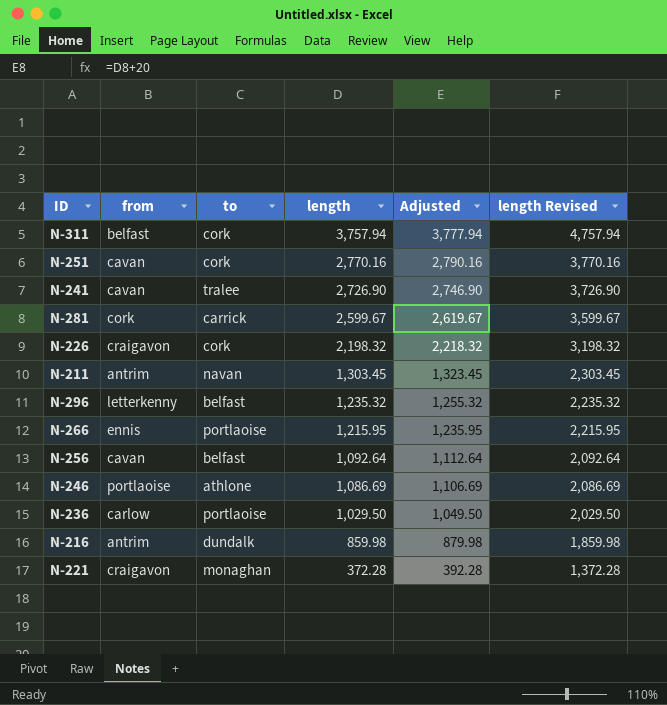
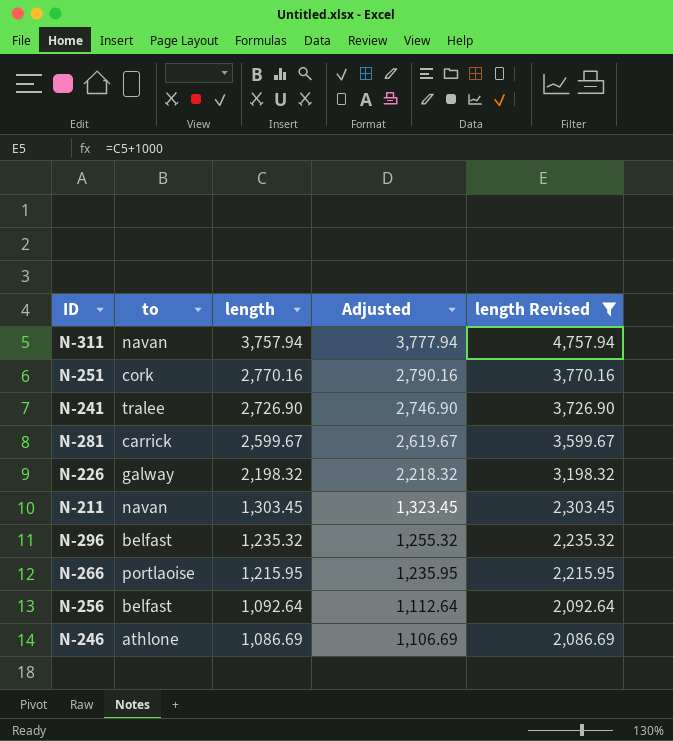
filter: none -> length Revised >= 2,086.69
column from | position: 2 -> none
N-311 | to: cork -> navan
N-226 | to: cork -> galway

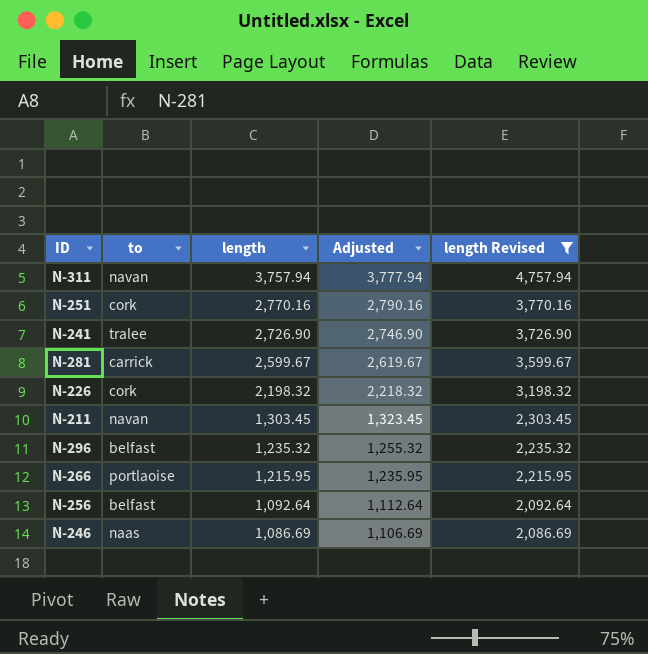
N-226 | to: galway -> cork
N-246 | to: athlone -> naas

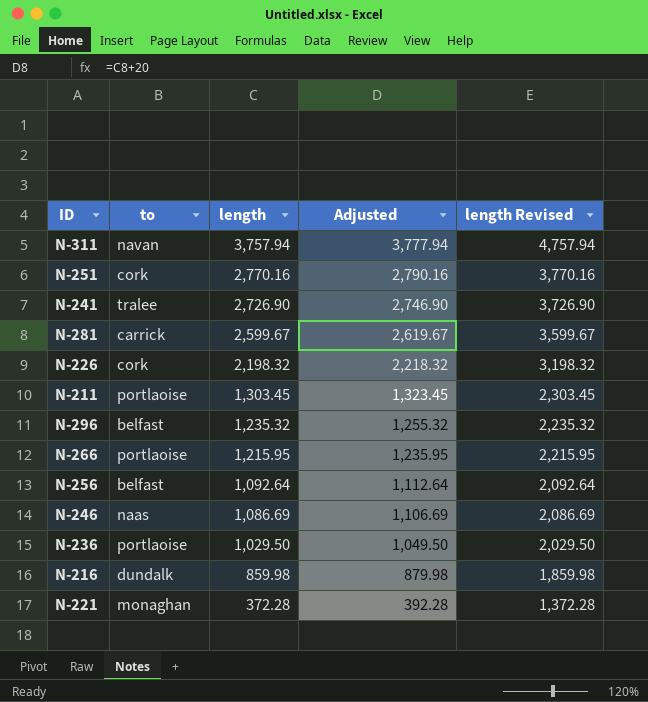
filter: length Revised >= 2,086.69 -> none
N-211 | to: navan -> portlaoise

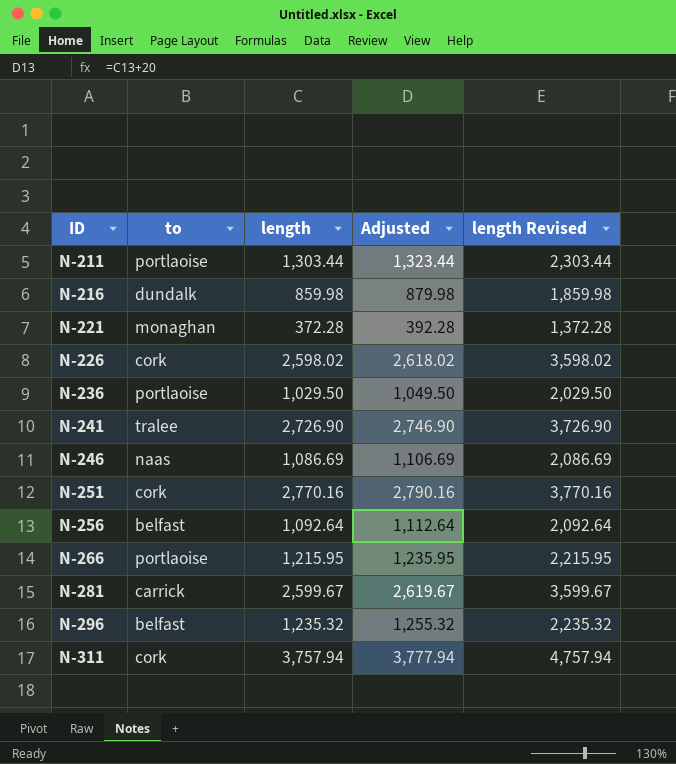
row order: length descending -> ID ascending
N-211 | length: 1,303.45 -> 1,303.44
N-211 | Adjusted: 1,323.45 -> 1,323.44
N-211 | length Revised: 2,303.45 -> 2,303.44
N-226 | length: 2,198.32 -> 2,598.02
N-226 | Adjusted: 2,218.32 -> 2,618.02
N-226 | length Revised: 3,198.32 -> 3,598.02
N-311 | to: navan -> cork

